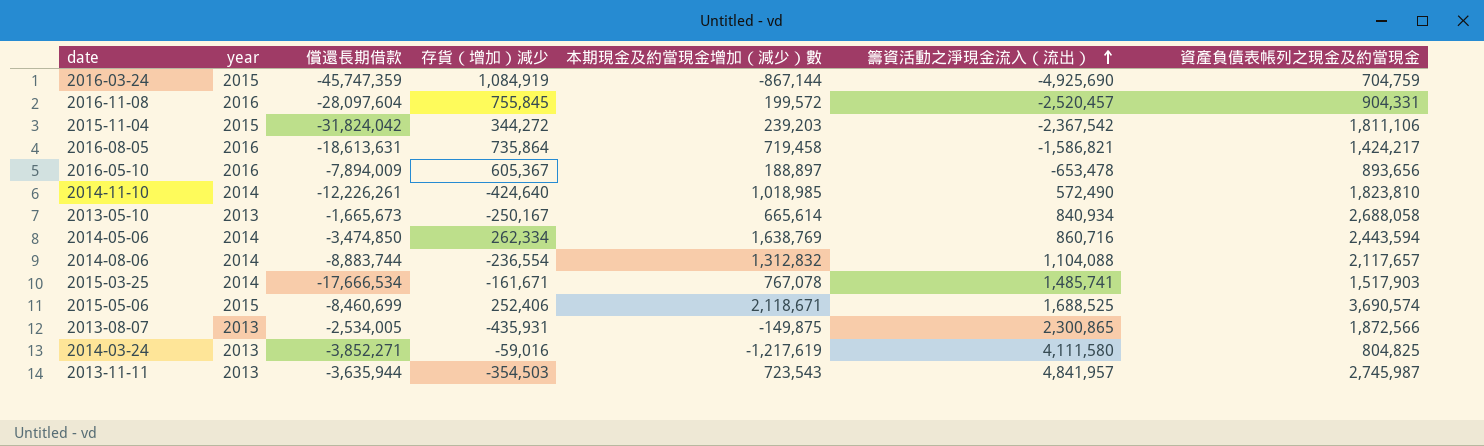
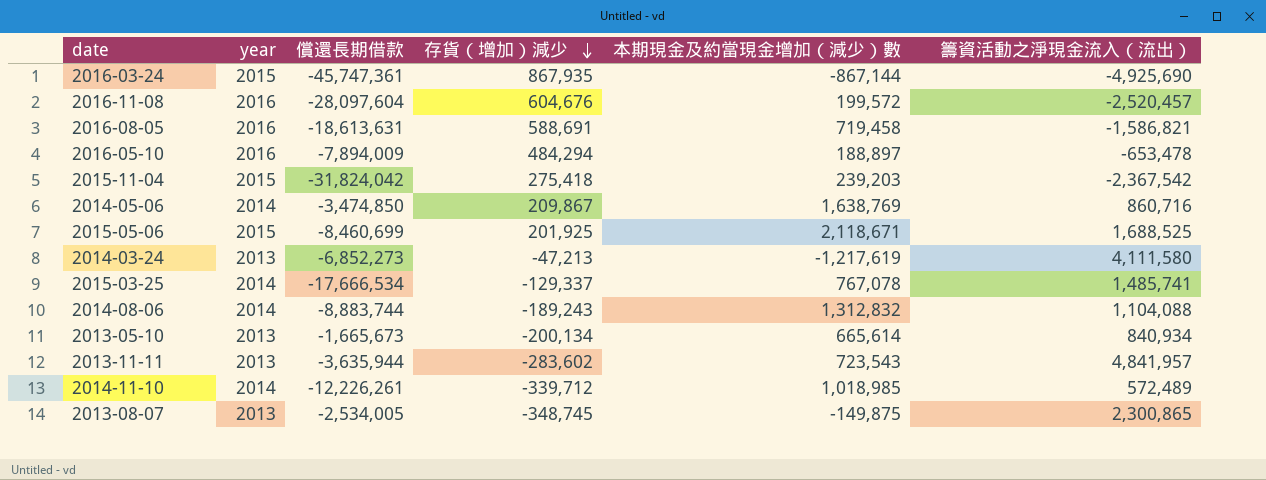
row order: 籌資活動之淨現金流入（流出） ascending -> 存貨（增加）減少 descending
column 資產負債表帳列之現金及約當現金 | position: 7 -> none
2016-03-24 | 償還長期借款: -45,747,359 -> -45,747,361
2016-03-24 | 存貨（增加）減少: 1,084,919 -> 867,935
2016-11-08 | 存貨（增加）減少: 755,845 -> 604,676
2016-08-05 | 存貨（增加）減少: 735,864 -> 588,691
2016-05-10 | 存貨（增加）減少: 605,367 -> 484,294
2015-11-04 | 存貨（增加）減少: 344,272 -> 275,418
2014-05-06 | 存貨（增加）減少: 262,334 -> 209,867
2015-05-06 | 存貨（增加）減少: 252,406 -> 201,925
2014-03-24 | 償還長期借款: -3,852,271 -> -6,852,273
2014-03-24 | 存貨（增加）減少: -59,016 -> -47,213
2015-03-25 | 存貨（增加）減少: -161,671 -> -129,337
2014-08-06 | 存貨（增加）減少: -236,554 -> -189,243
2013-05-10 | 存貨（增加）減少: -250,167 -> -200,134
2013-11-11 | 存貨（增加）減少: -354,503 -> -283,602
2014-11-10 | 存貨（增加）減少: -424,640 -> -339,712
2014-11-10 | 籌資活動之淨現金流入（流出）: 572,490 -> 572,489
2013-08-07 | 存貨（增加）減少: -435,931 -> -348,745

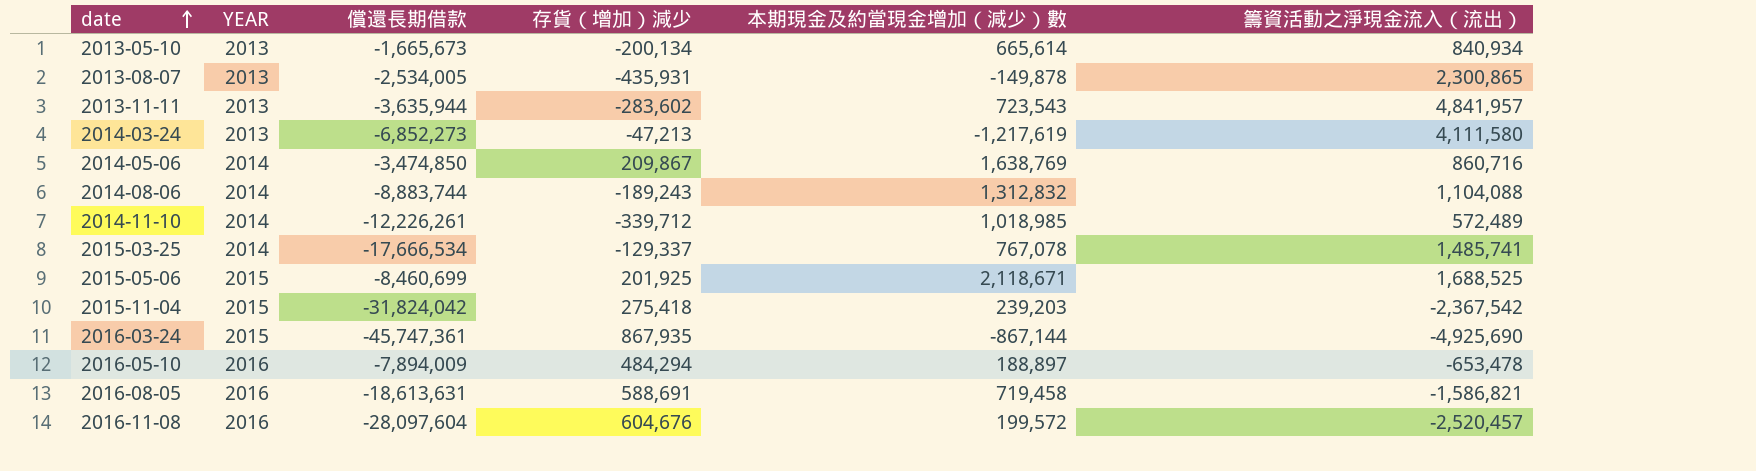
row order: 存貨（增加）減少 descending -> date ascending
column name: year -> YEAR
2013-08-07 | 存貨（增加）減少: -348,745 -> -435,931
2013-08-07 | 本期現金及約當現金增加（減少）數: -149,875 -> -149,878

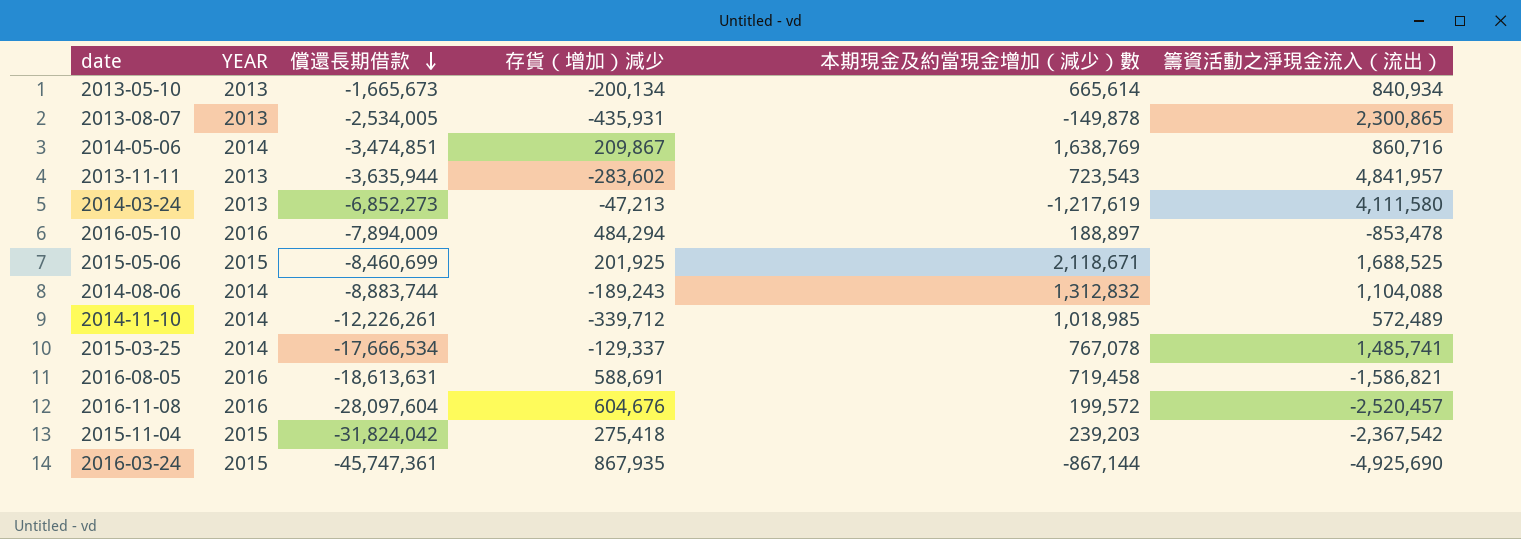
row order: date ascending -> 償還長期借款 descending
2014-05-06 | 償還長期借款: -3,474,850 -> -3,474,851
2016-05-10 | 籌資活動之淨現金流入（流出）: -653,478 -> -853,478

